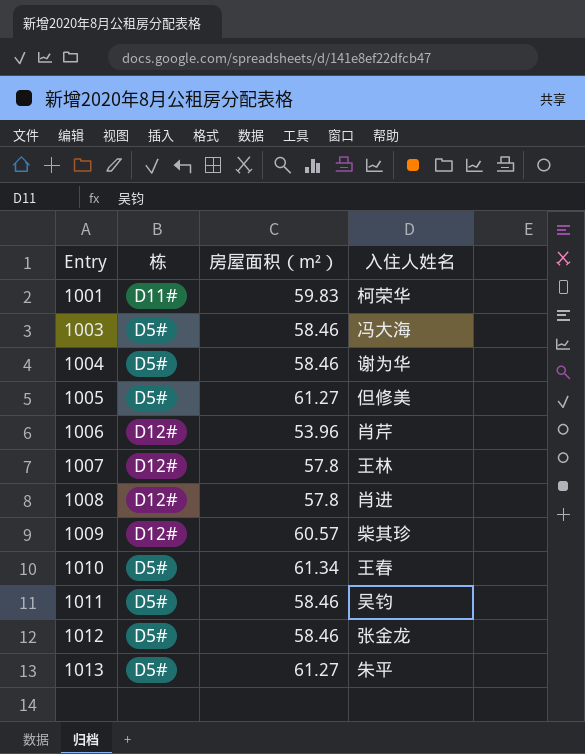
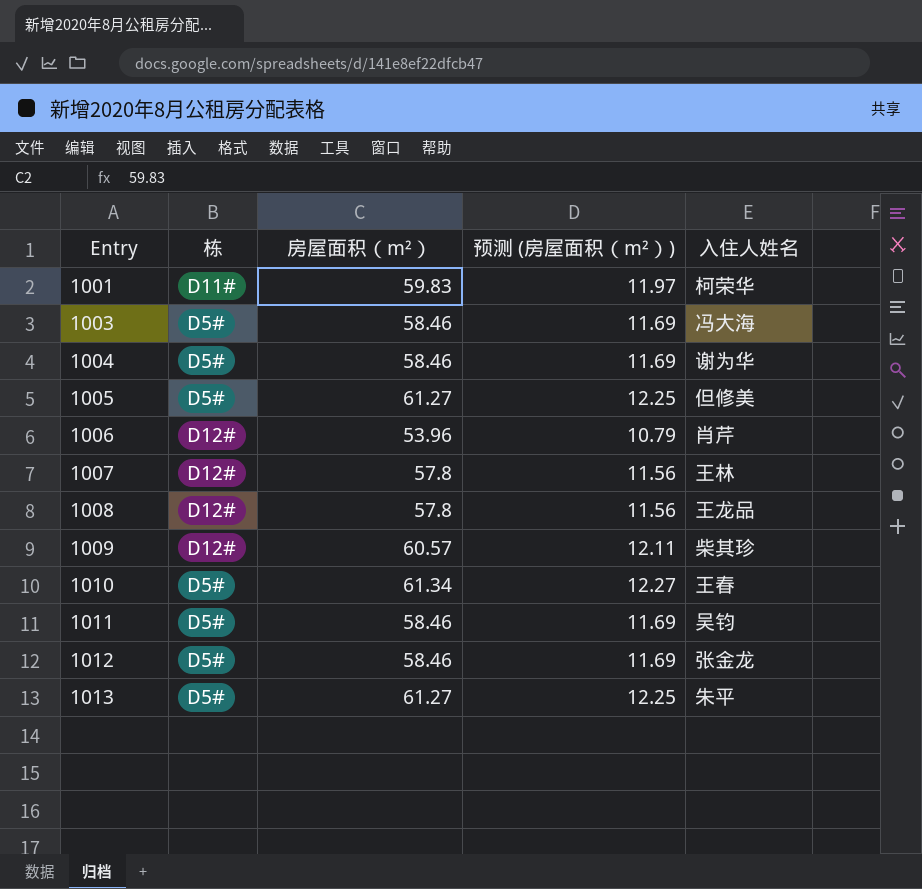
column 预测 (房屋面积（m²）) | formula: none -> [房屋面积（m²）] * 0.2
1008 | 入住人姓名: 肖进 -> 王龙品

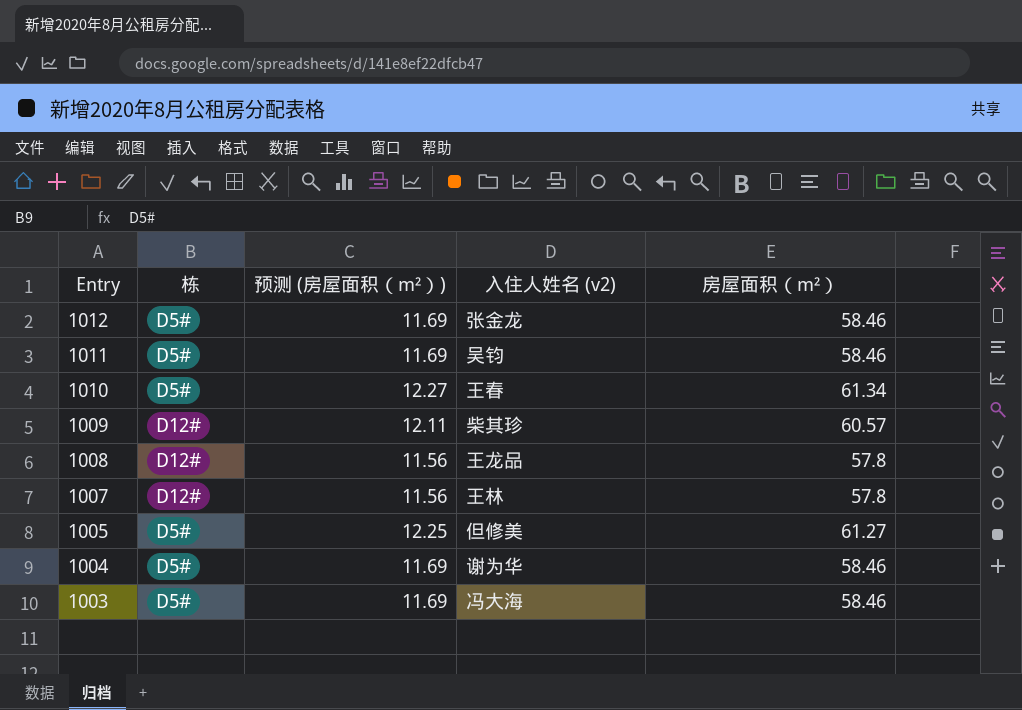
row order: Entry ascending -> Entry descending
column name: 入住人姓名 -> 入住人姓名 (v2)
column 房屋面积（m²） | position: 3 -> 5
row 1001: D11# | 59.83 | 11.97 | 柯荣华 -> none
row 1006: D12# | 53.96 | 10.79 | 肖芹 -> none
row 1013: D5# | 61.27 | 12.25 | 朱平 -> none

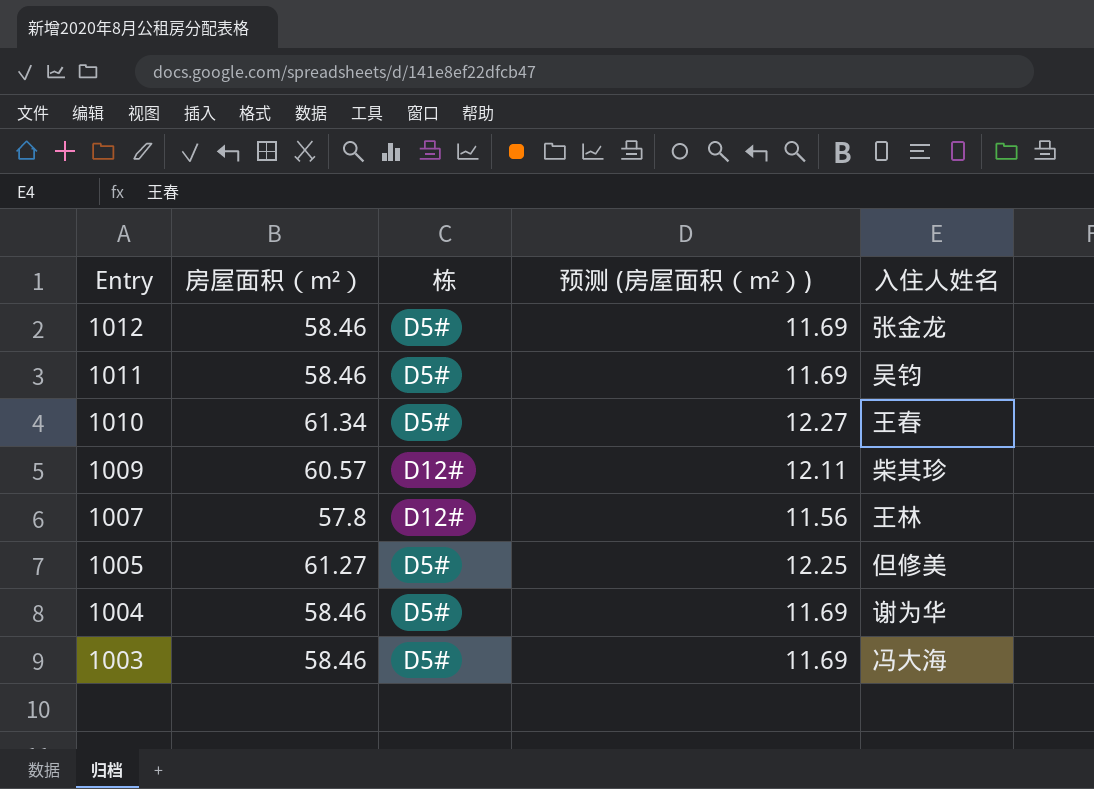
column 房屋面积（m²） | position: 5 -> 2
column name: 入住人姓名 (v2) -> 入住人姓名
row 1008: D12# | 11.56 | 王龙品 | 57.8 -> none

